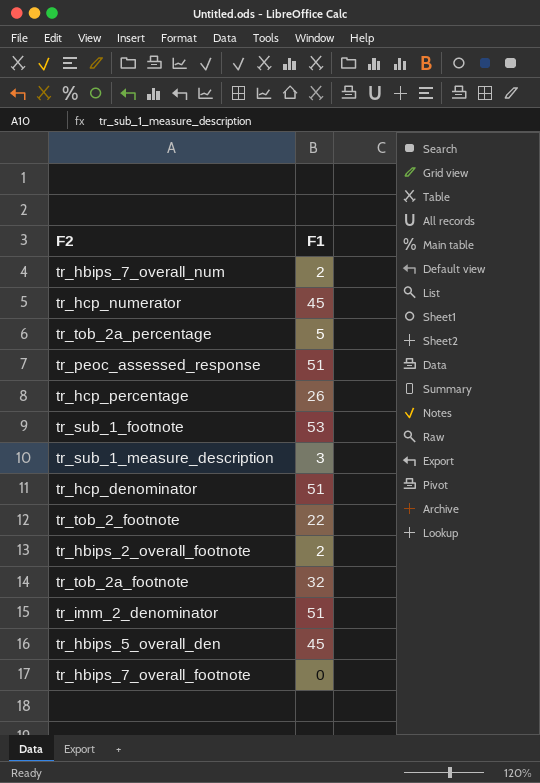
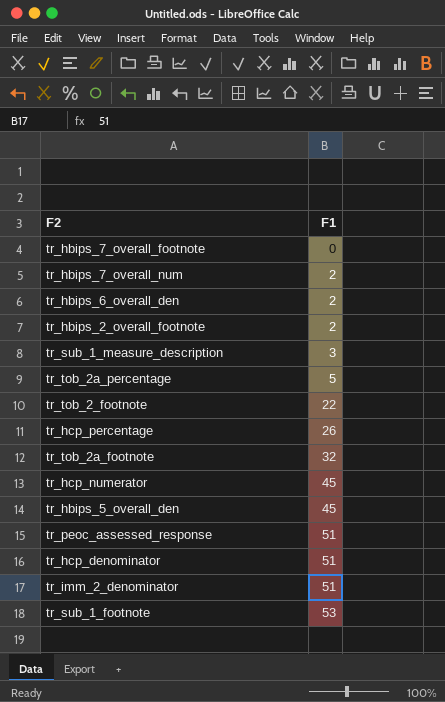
row order: none -> F1 ascending
row tr_hbips_6_overall_den: none -> 2

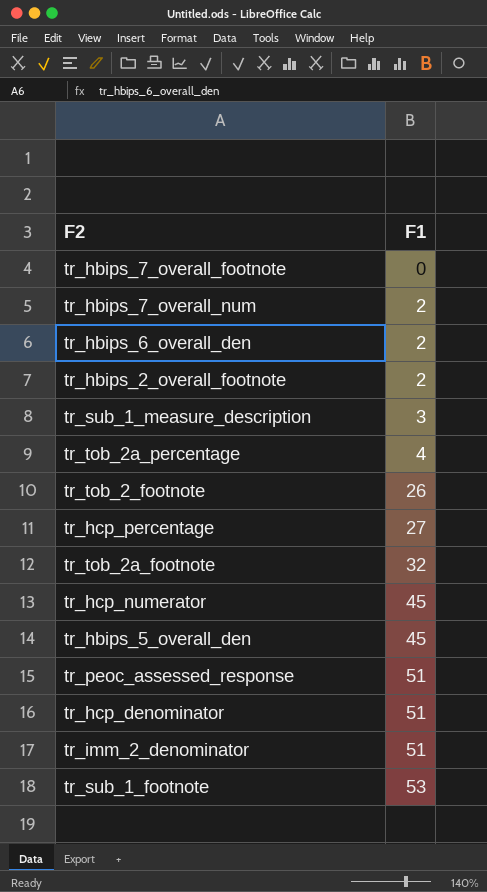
tr_tob_2a_percentage | F1: 5 -> 4
tr_tob_2_footnote | F1: 22 -> 26
tr_hcp_percentage | F1: 26 -> 27

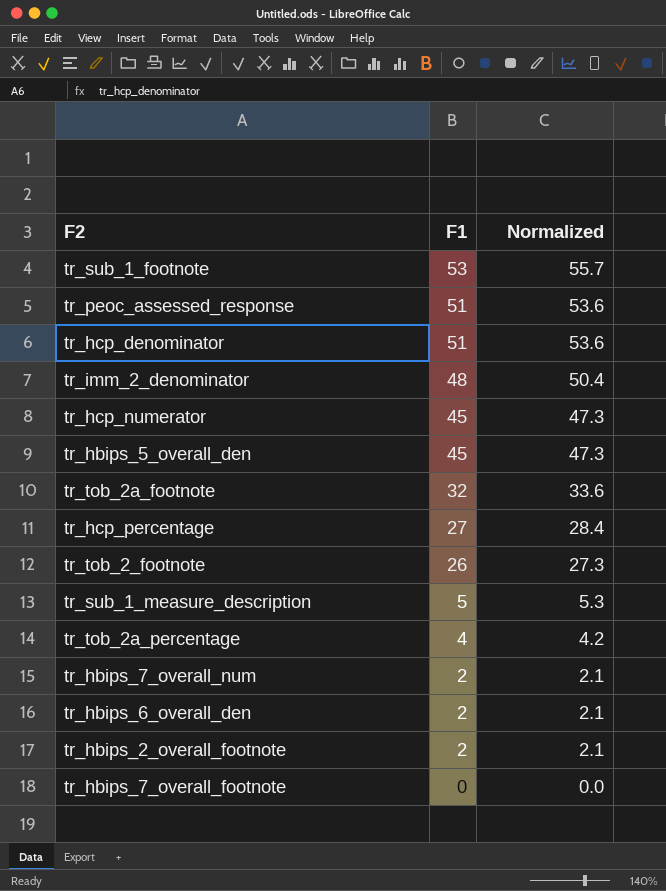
row order: F1 ascending -> F1 descending
column Normalized | formula: none -> [F1] * 1.05
tr_imm_2_denominator | F1: 51 -> 48
tr_sub_1_measure_description | F1: 3 -> 5

